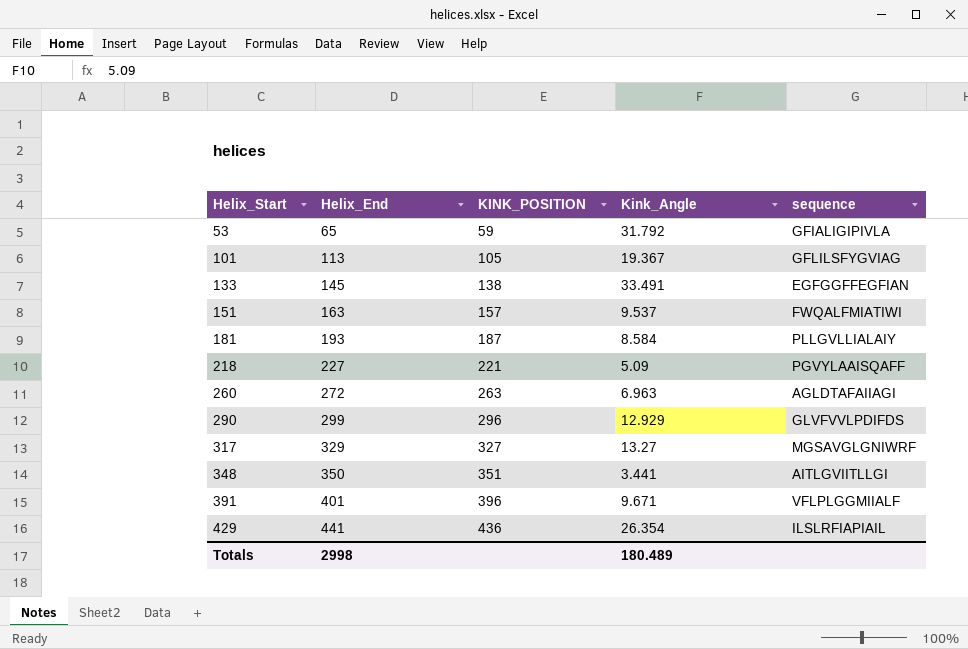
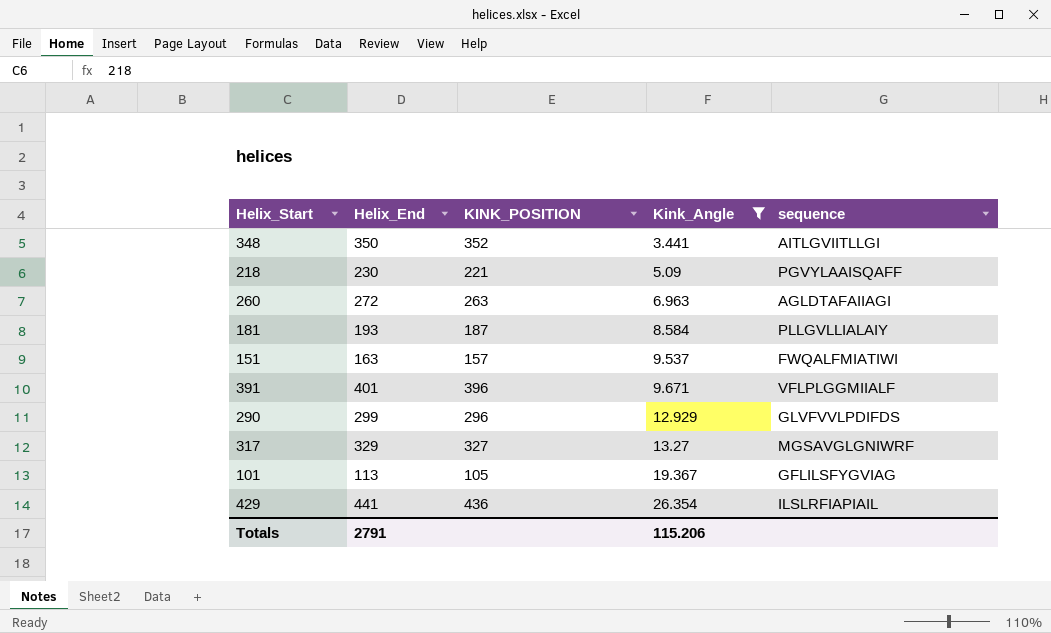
filter: none -> Kink_Angle <= 26.354
row order: Helix_Start ascending -> Kink_Angle ascending
348 | KINK_POSITION: 351 -> 352
218 | Helix_End: 227 -> 230
Totals | Helix_End: 2998 -> 2791
Totals | Kink_Angle: 180.489 -> 115.206

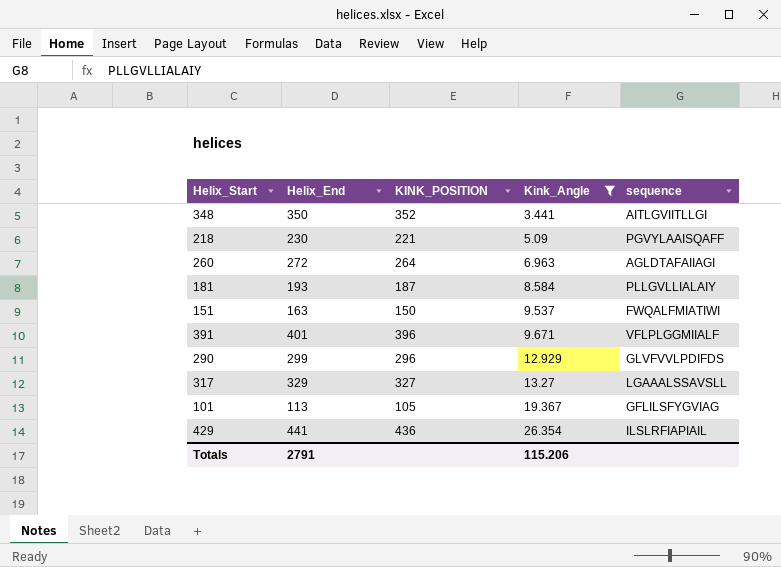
260 | KINK_POSITION: 263 -> 264
151 | KINK_POSITION: 157 -> 150
317 | sequence: MGSAVGLGNIWRF -> LGAAALSSAVSLL

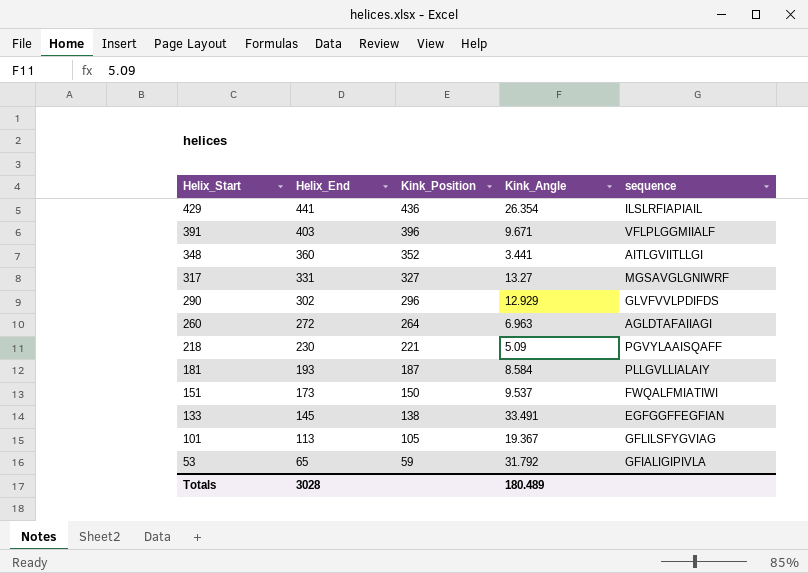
filter: Kink_Angle <= 26.354 -> none
row order: Kink_Angle ascending -> Helix_Start descending
column name: KINK_POSITION -> Kink_Position
391 | Helix_End: 401 -> 403
348 | Helix_End: 350 -> 360
317 | Helix_End: 329 -> 331
317 | sequence: LGAAALSSAVSLL -> MGSAVGLGNIWRF
290 | Helix_End: 299 -> 302
151 | Helix_End: 163 -> 173
Totals | Helix_End: 2791 -> 3028
Totals | Kink_Angle: 115.206 -> 180.489

